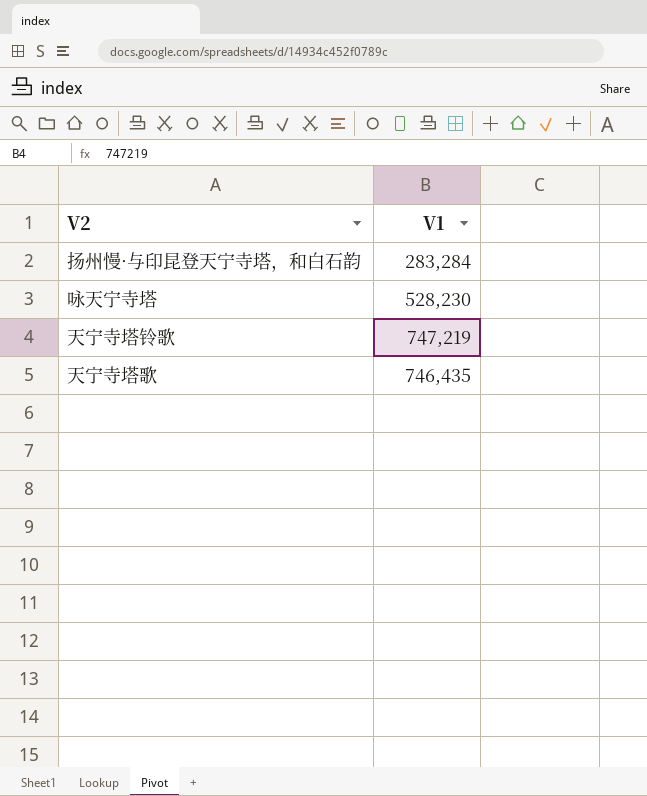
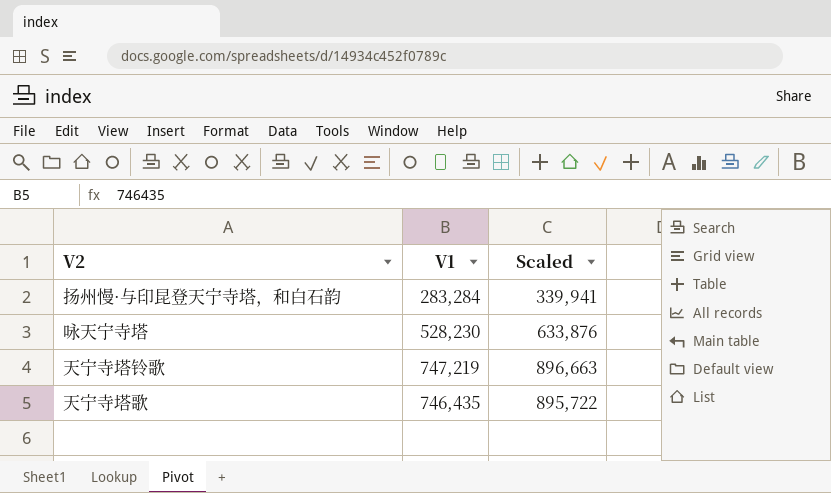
column Scaled | formula: none -> [V1] * 1.2

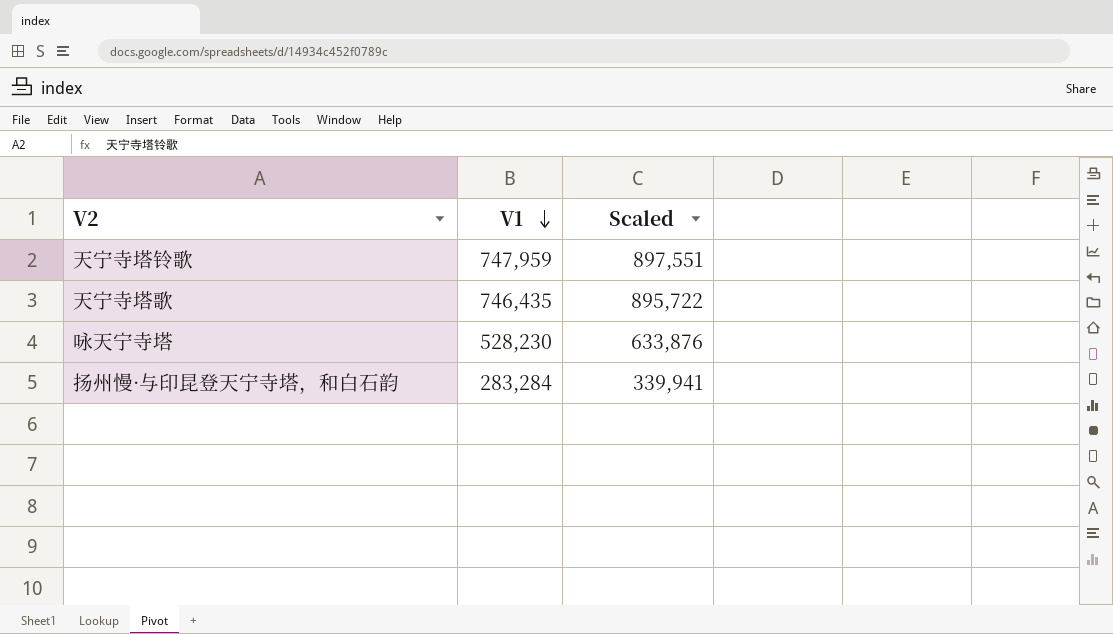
row order: none -> V1 descending
天宁寺塔铃歌 | V1: 747,219 -> 747,959
天宁寺塔铃歌 | Scaled: 896,663 -> 897,551

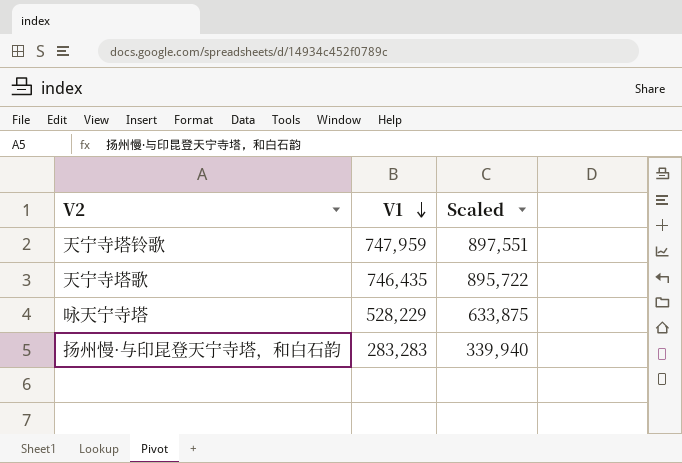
咏天宁寺塔 | V1: 528,230 -> 528,229
咏天宁寺塔 | Scaled: 633,876 -> 633,875
扬州慢·与印昆登天宁寺塔，和白石韵 | V1: 283,284 -> 283,283
扬州慢·与印昆登天宁寺塔，和白石韵 | Scaled: 339,941 -> 339,940

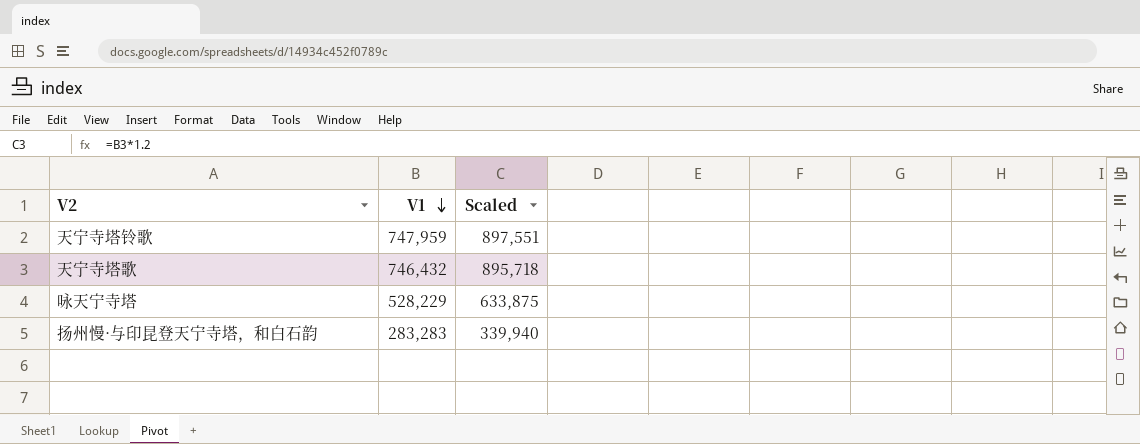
天宁寺塔歌 | V1: 746,435 -> 746,432
天宁寺塔歌 | Scaled: 895,722 -> 895,718

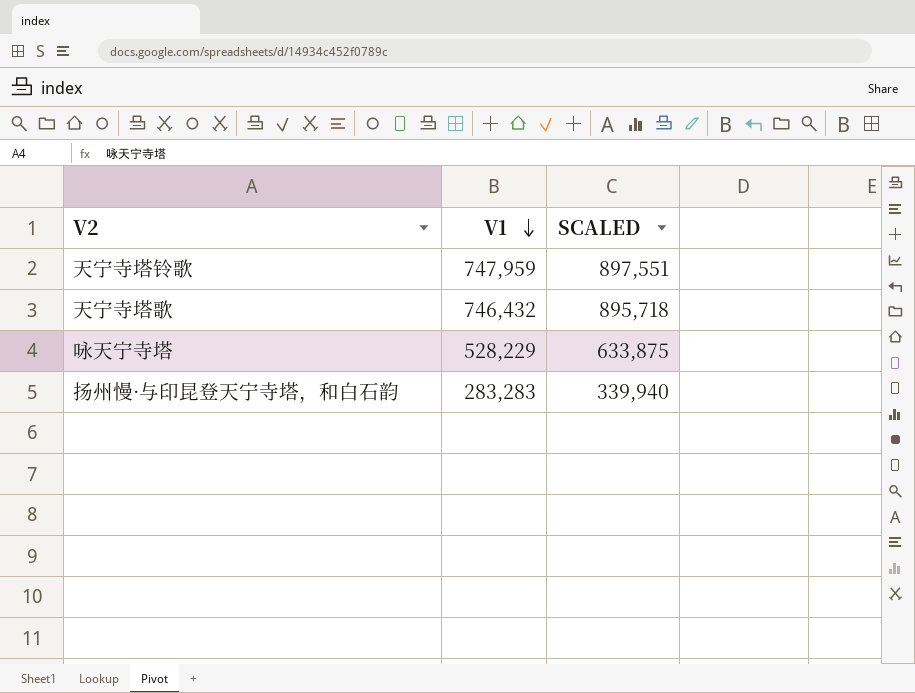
column name: Scaled -> SCALED

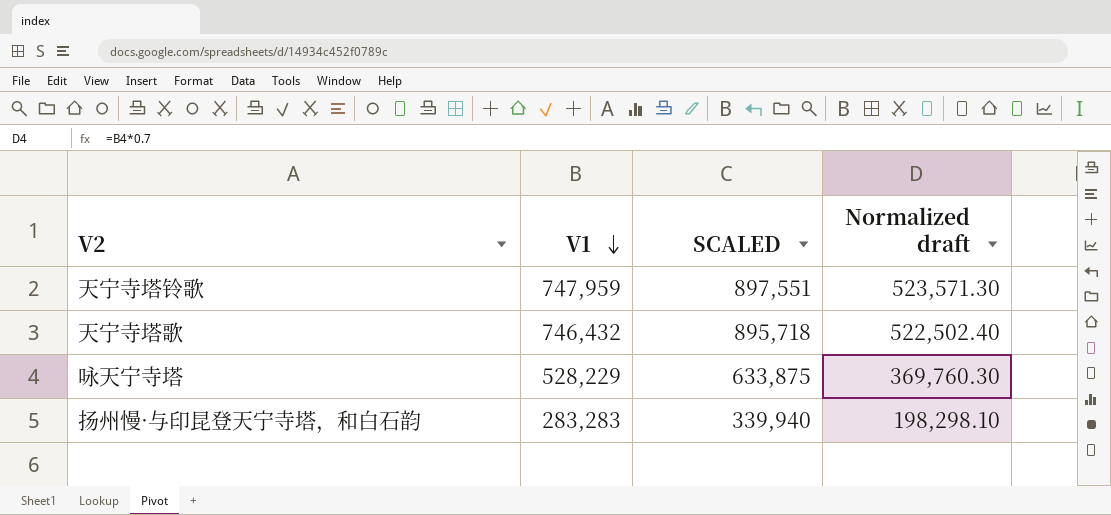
column Normalized draft | formula: none -> [V1] * 0.7

